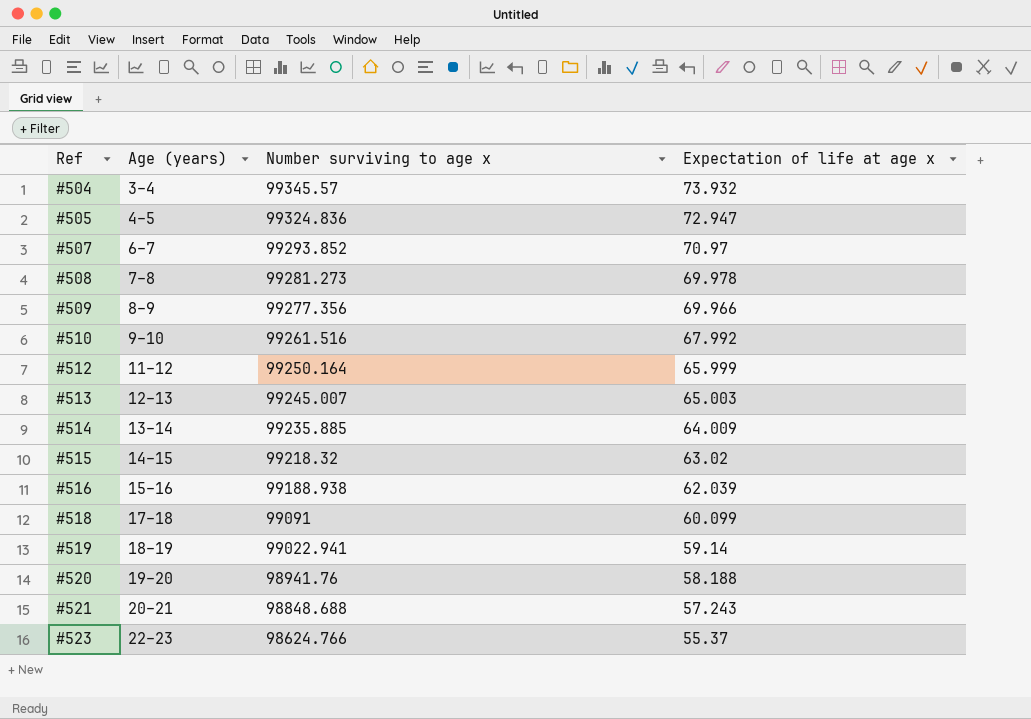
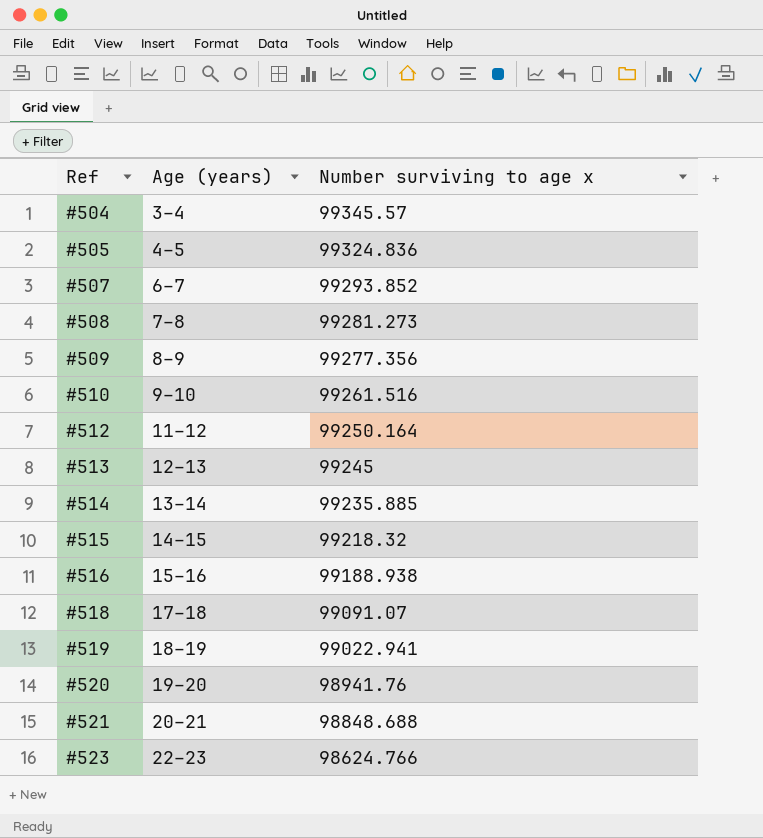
column Expectation of life at age x | position: 4 -> none
#513 | Number surviving to age x: 99245.007 -> 99245
#518 | Number surviving to age x: 99091 -> 99091.07

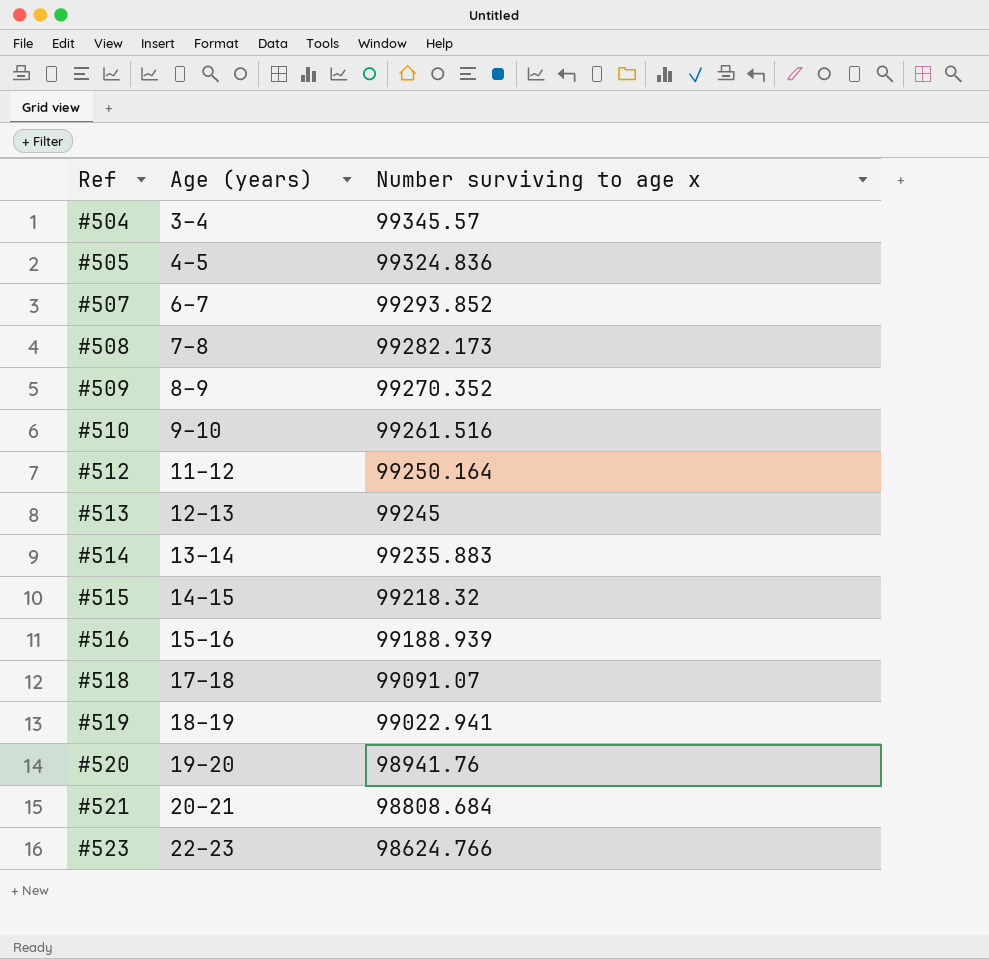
#508 | Number surviving to age x: 99281.273 -> 99282.173
#509 | Number surviving to age x: 99277.356 -> 99270.352
#514 | Number surviving to age x: 99235.885 -> 99235.883
#516 | Number surviving to age x: 99188.938 -> 99188.939
#521 | Number surviving to age x: 98848.688 -> 98808.684

